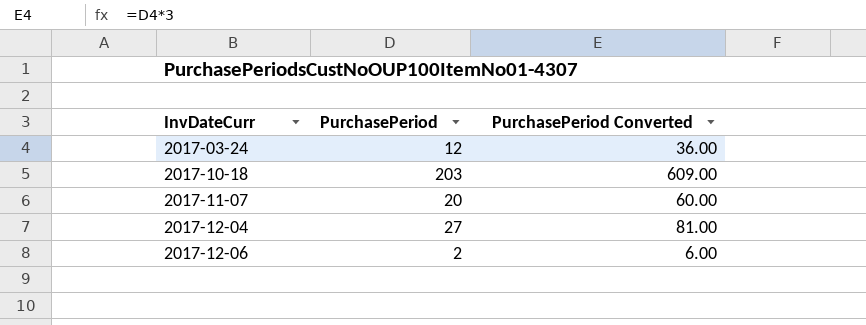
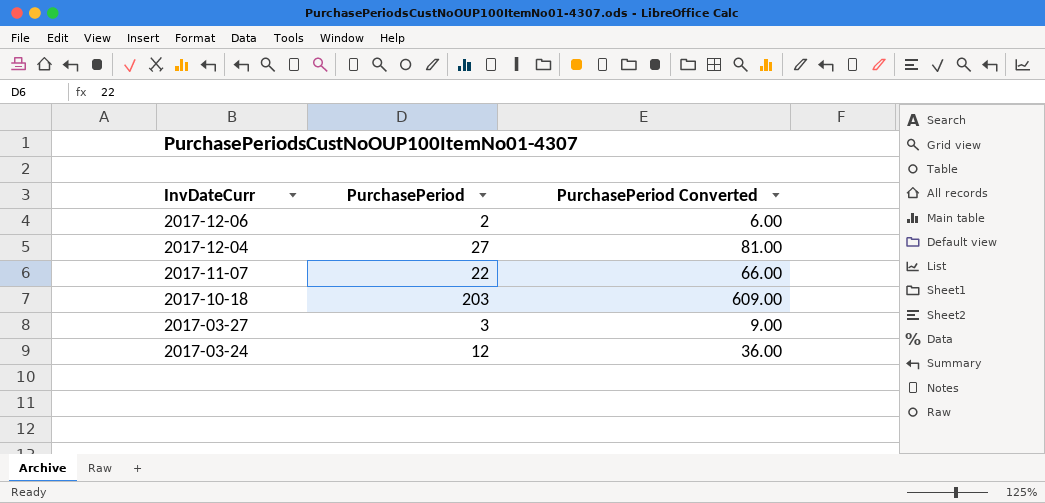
row order: InvDateCurr ascending -> InvDateCurr descending
2017-11-07 | PurchasePeriod: 20 -> 22
2017-11-07 | PurchasePeriod Converted: 60.00 -> 66.00
row 2017-03-27: none -> 3 | 9.00

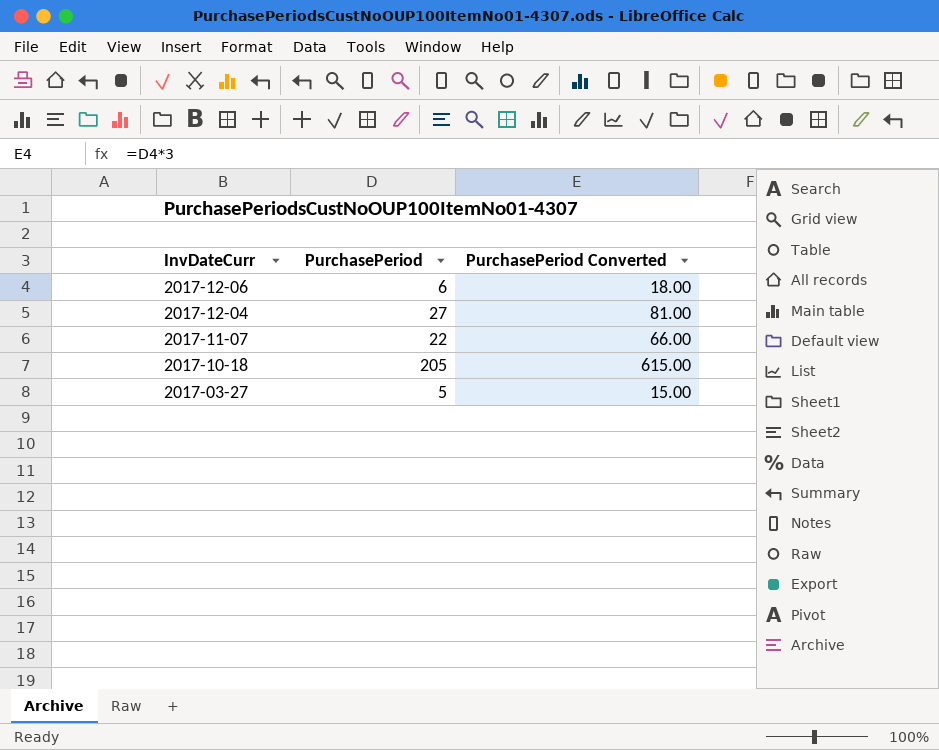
row 2017-03-24: 12 | 36.00 -> none
2017-12-06 | PurchasePeriod: 2 -> 6
2017-12-06 | PurchasePeriod Converted: 6.00 -> 18.00
2017-10-18 | PurchasePeriod: 203 -> 205
2017-10-18 | PurchasePeriod Converted: 609.00 -> 615.00
2017-03-27 | PurchasePeriod: 3 -> 5
2017-03-27 | PurchasePeriod Converted: 9.00 -> 15.00

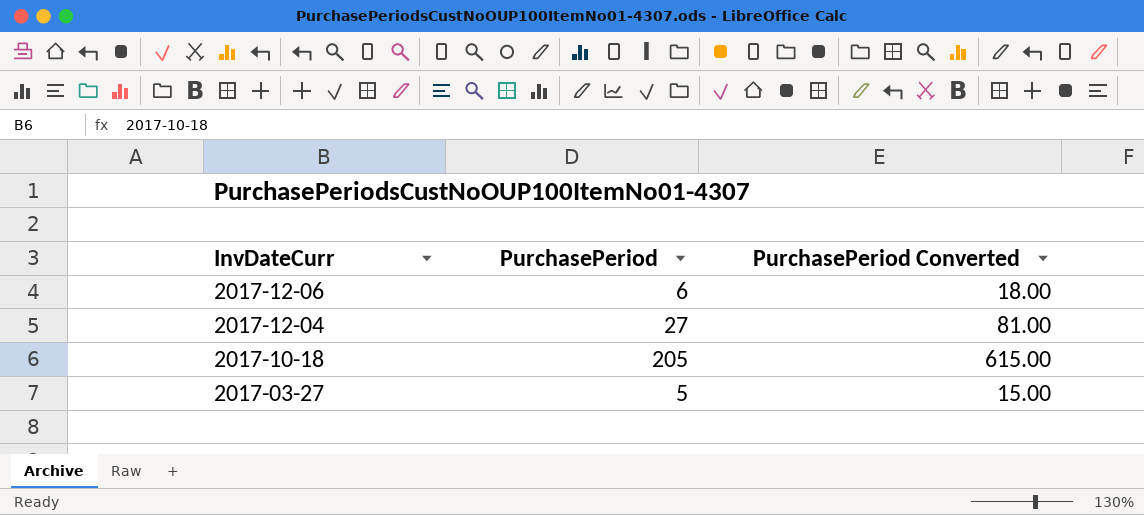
row 2017-11-07: 22 | 66.00 -> none

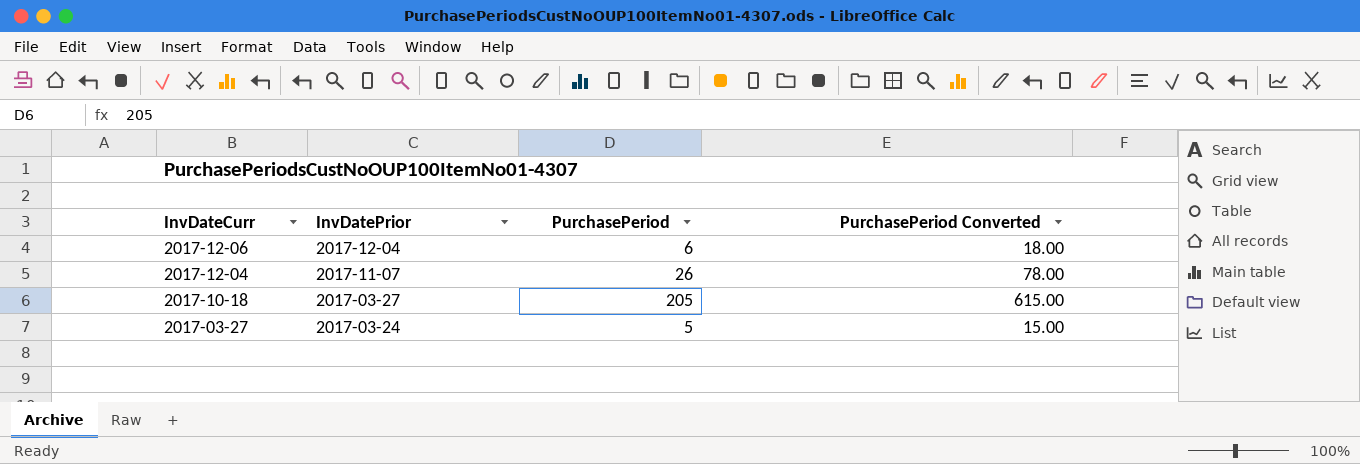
column InvDatePrior | position: none -> 2
2017-12-04 | PurchasePeriod: 27 -> 26
2017-12-04 | PurchasePeriod Converted: 81.00 -> 78.00

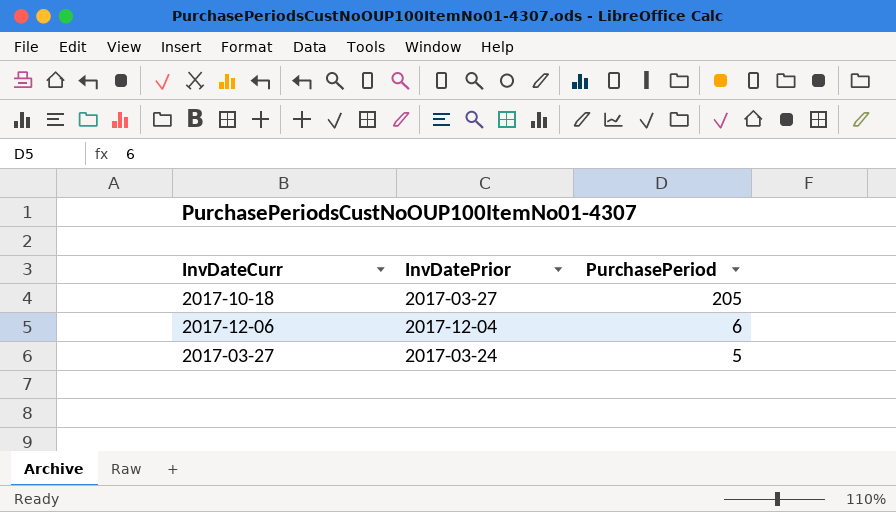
row order: InvDateCurr descending -> PurchasePeriod descending
column PurchasePeriod Converted | formula: [PurchasePeriod] * 3 -> none
row 2017-12-04: 2017-11-07 | 26 | 78.00 -> none

